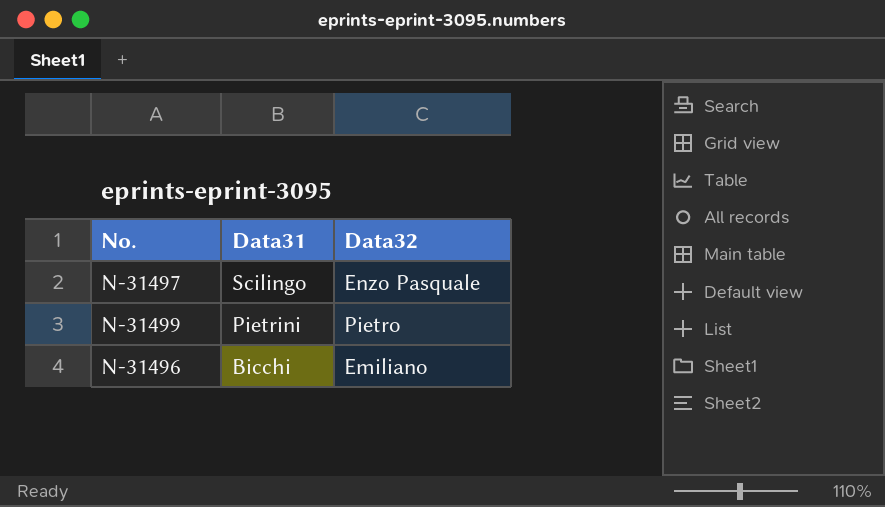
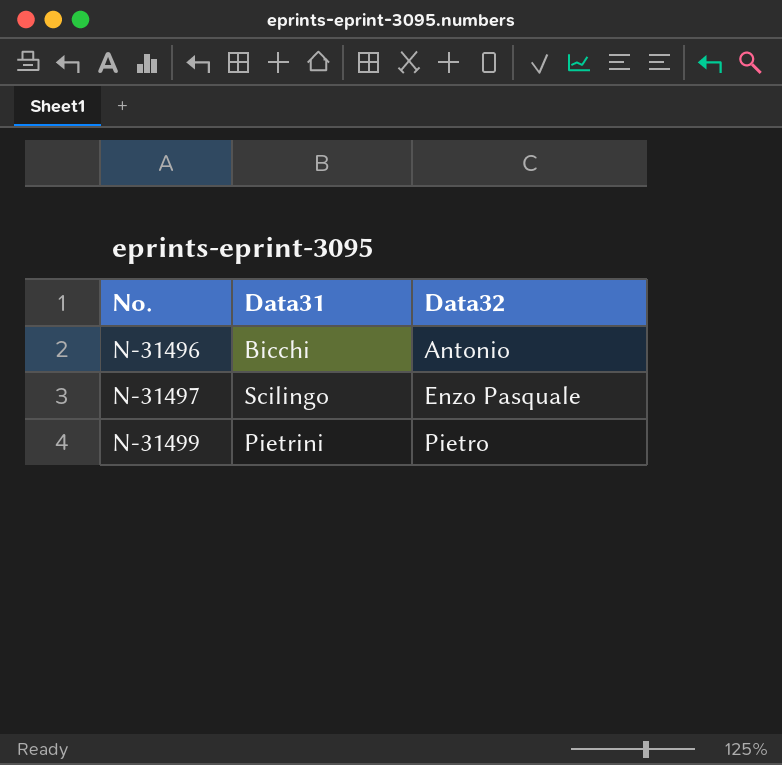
row order: Data31 descending -> No. ascending
N-31496 | Data32: Emiliano -> Antonio

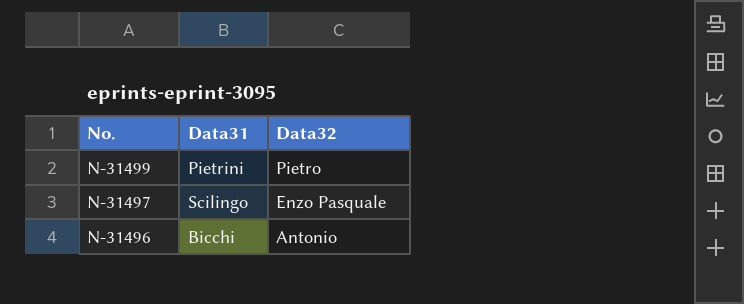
row order: No. ascending -> No. descending

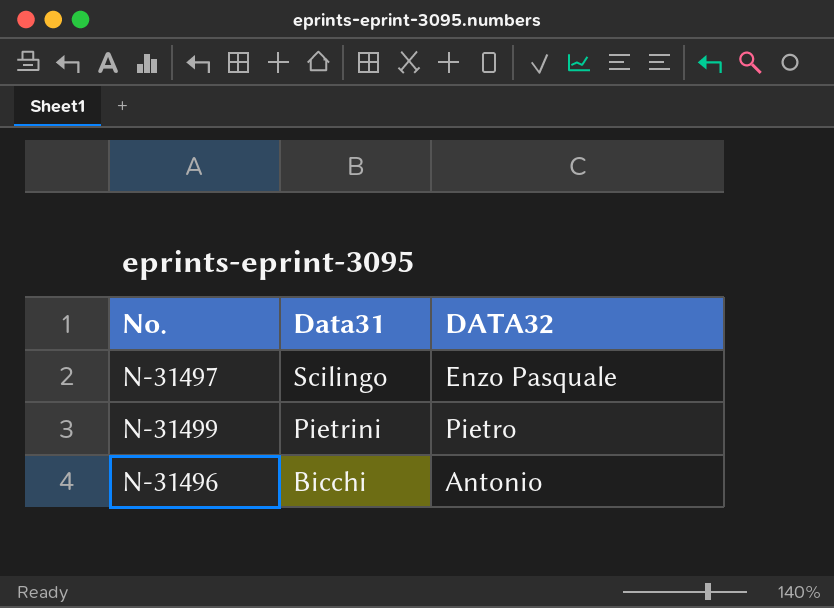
row order: No. descending -> Data31 descending
column name: Data32 -> DATA32

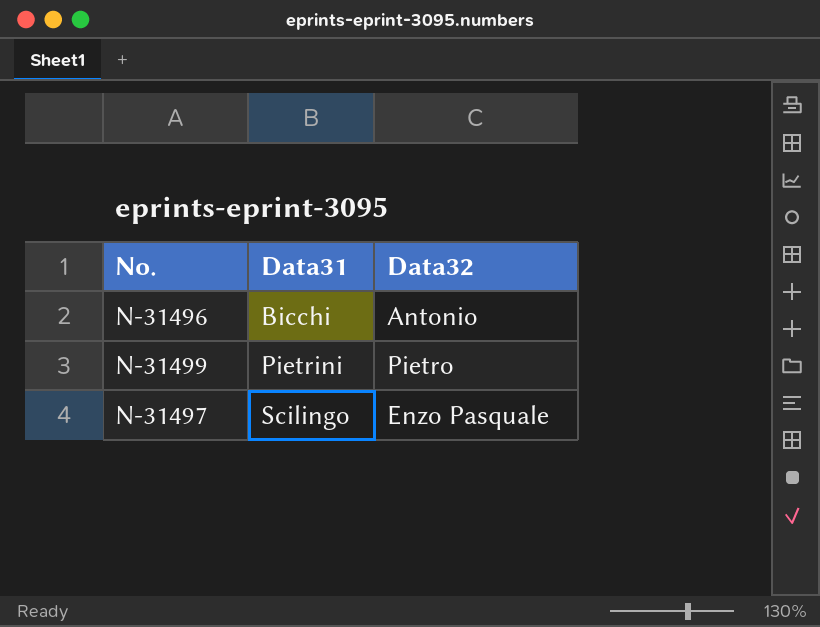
row order: Data31 descending -> Data31 ascending
column name: DATA32 -> Data32

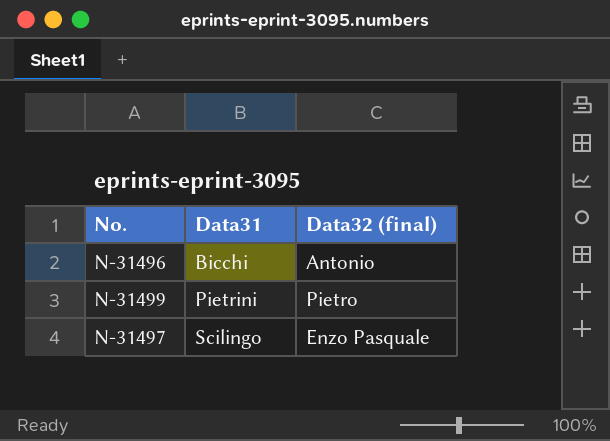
column name: Data32 -> Data32 (final)

